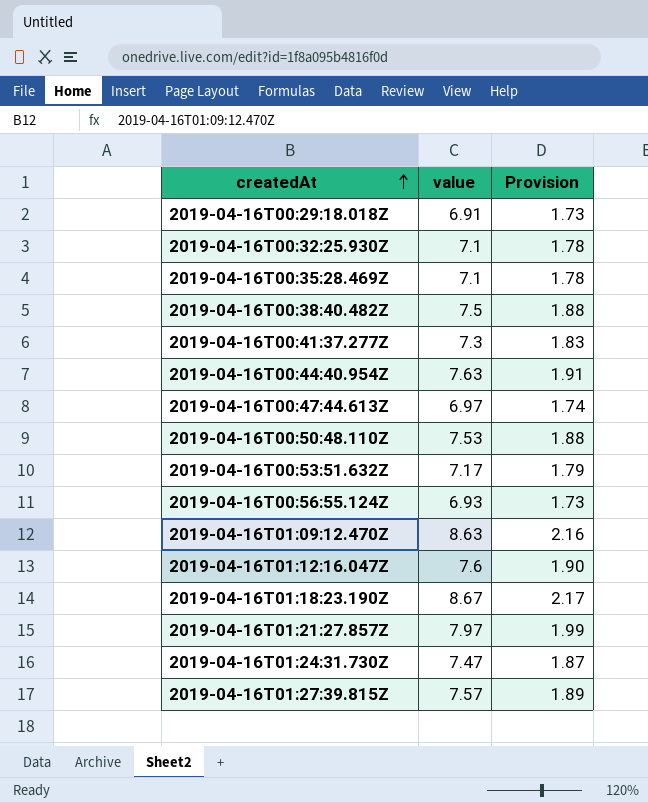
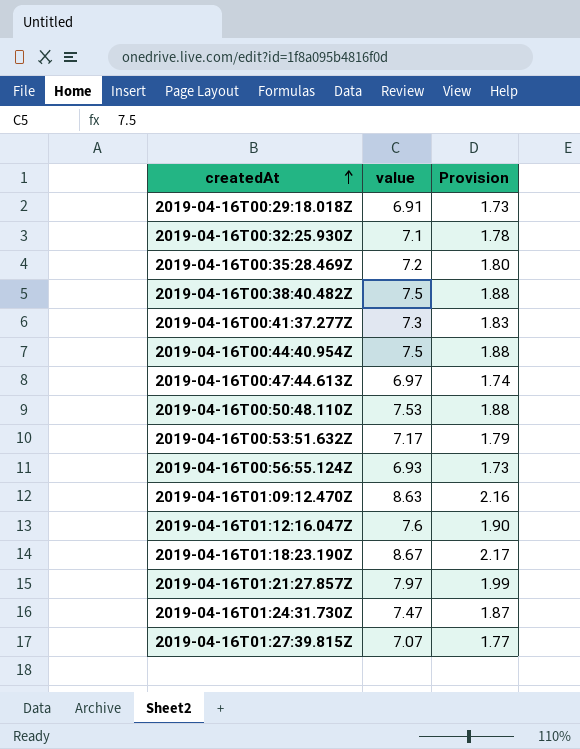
2019-04-16T00:35:28.469Z | value: 7.1 -> 7.2
2019-04-16T00:35:28.469Z | Provision: 1.78 -> 1.80
2019-04-16T00:44:40.954Z | value: 7.63 -> 7.5
2019-04-16T00:44:40.954Z | Provision: 1.91 -> 1.88
2019-04-16T01:27:39.815Z | value: 7.57 -> 7.07
2019-04-16T01:27:39.815Z | Provision: 1.89 -> 1.77

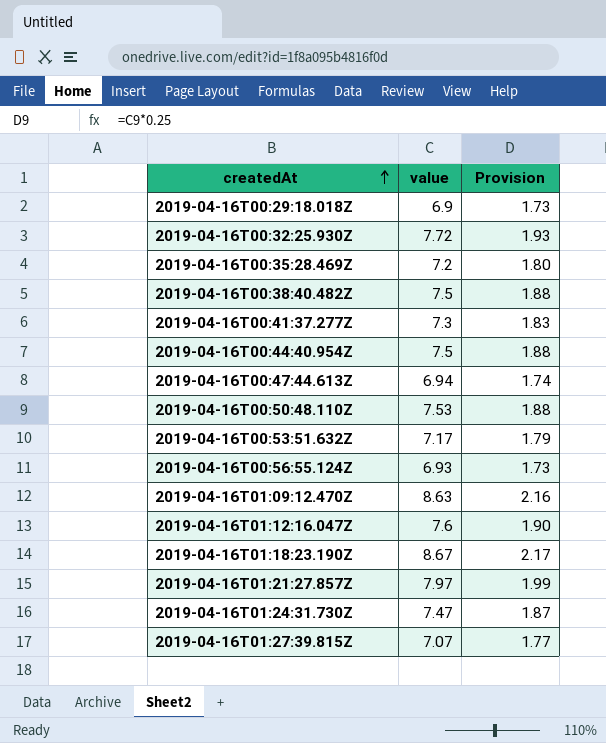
2019-04-16T00:29:18.018Z | value: 6.91 -> 6.9
2019-04-16T00:32:25.930Z | value: 7.1 -> 7.72
2019-04-16T00:32:25.930Z | Provision: 1.78 -> 1.93
2019-04-16T00:47:44.613Z | value: 6.97 -> 6.94

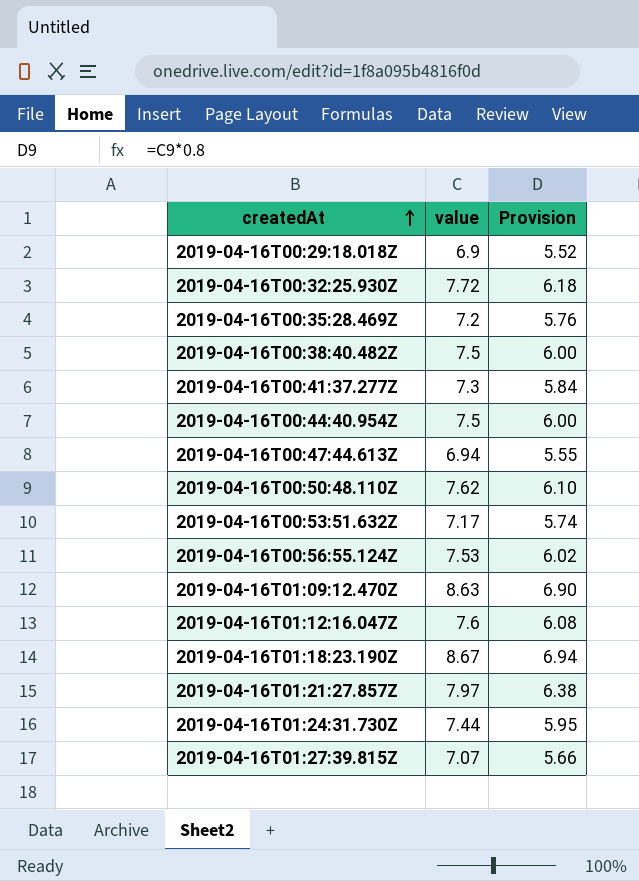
column Provision | formula: [value] * 0.25 -> [value] * 0.8
2019-04-16T00:50:48.110Z | value: 7.53 -> 7.62
2019-04-16T00:56:55.124Z | value: 6.93 -> 7.53
2019-04-16T01:24:31.730Z | value: 7.47 -> 7.44

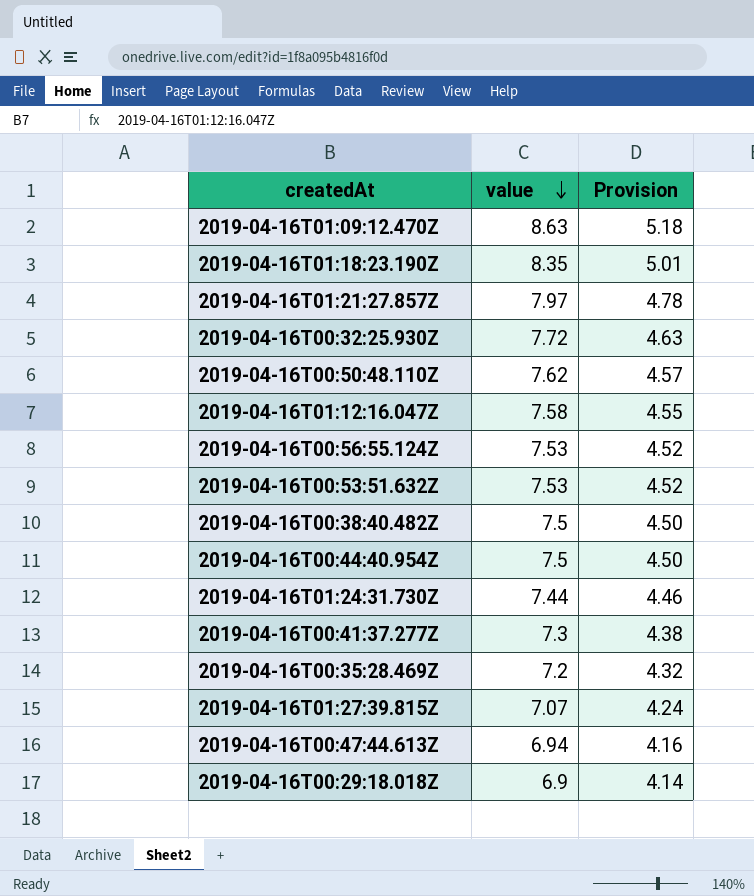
row order: createdAt ascending -> value descending
column Provision | formula: [value] * 0.8 -> [value] * 0.6
2019-04-16T01:18:23.190Z | value: 8.67 -> 8.35
2019-04-16T01:12:16.047Z | value: 7.6 -> 7.58
2019-04-16T00:53:51.632Z | value: 7.17 -> 7.53

